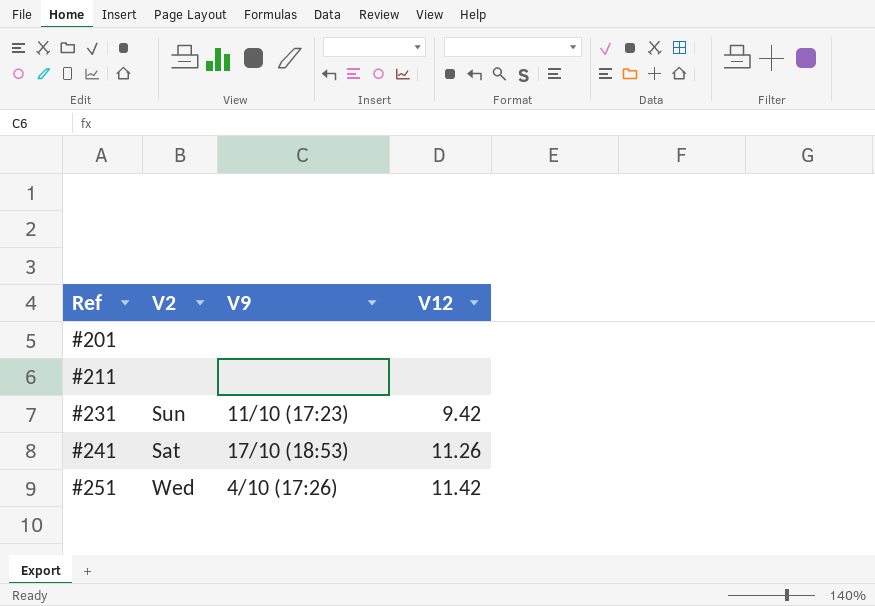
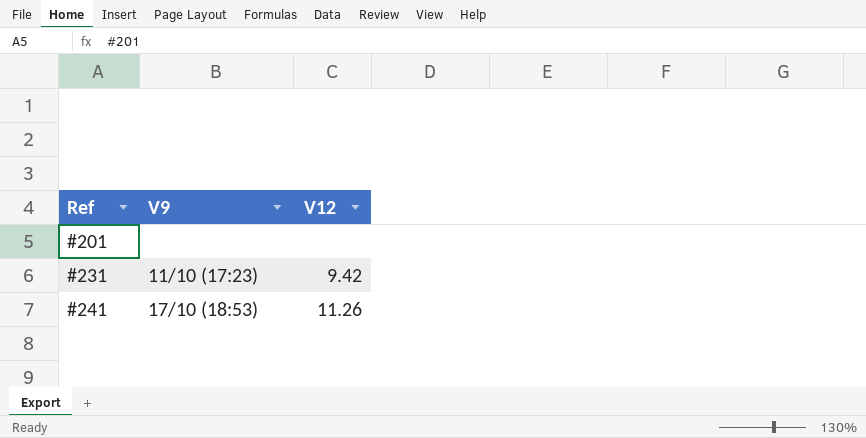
column V2 | position: 2 -> none
row #211: none | none | none -> none
row #251: Wed | 4/10 (17:26) | 11.42 -> none

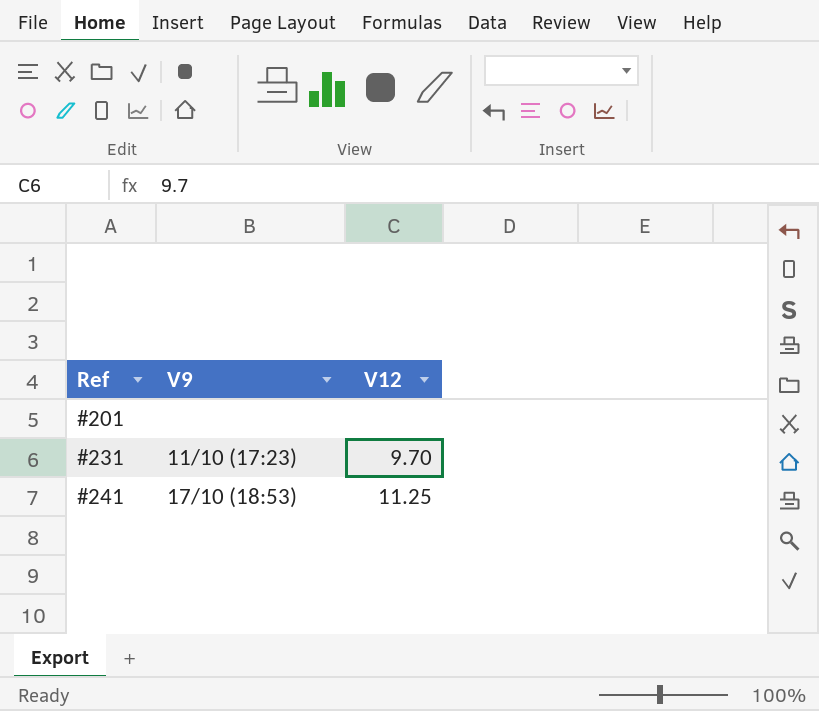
#231 | V12: 9.42 -> 9.70
#241 | V12: 11.26 -> 11.25

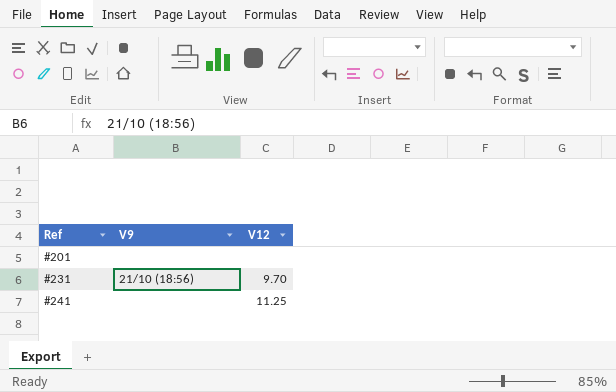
#231 | V9: 11/10 (17:23) -> 21/10 (18:56)
#241 | V9: 17/10 (18:53) -> none

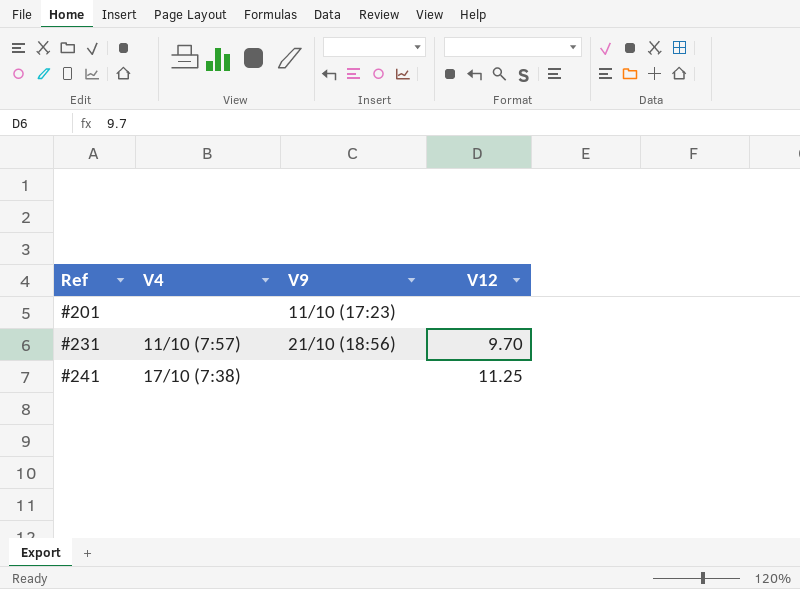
column V4 | position: none -> 2
#201 | V9: none -> 11/10 (17:23)

